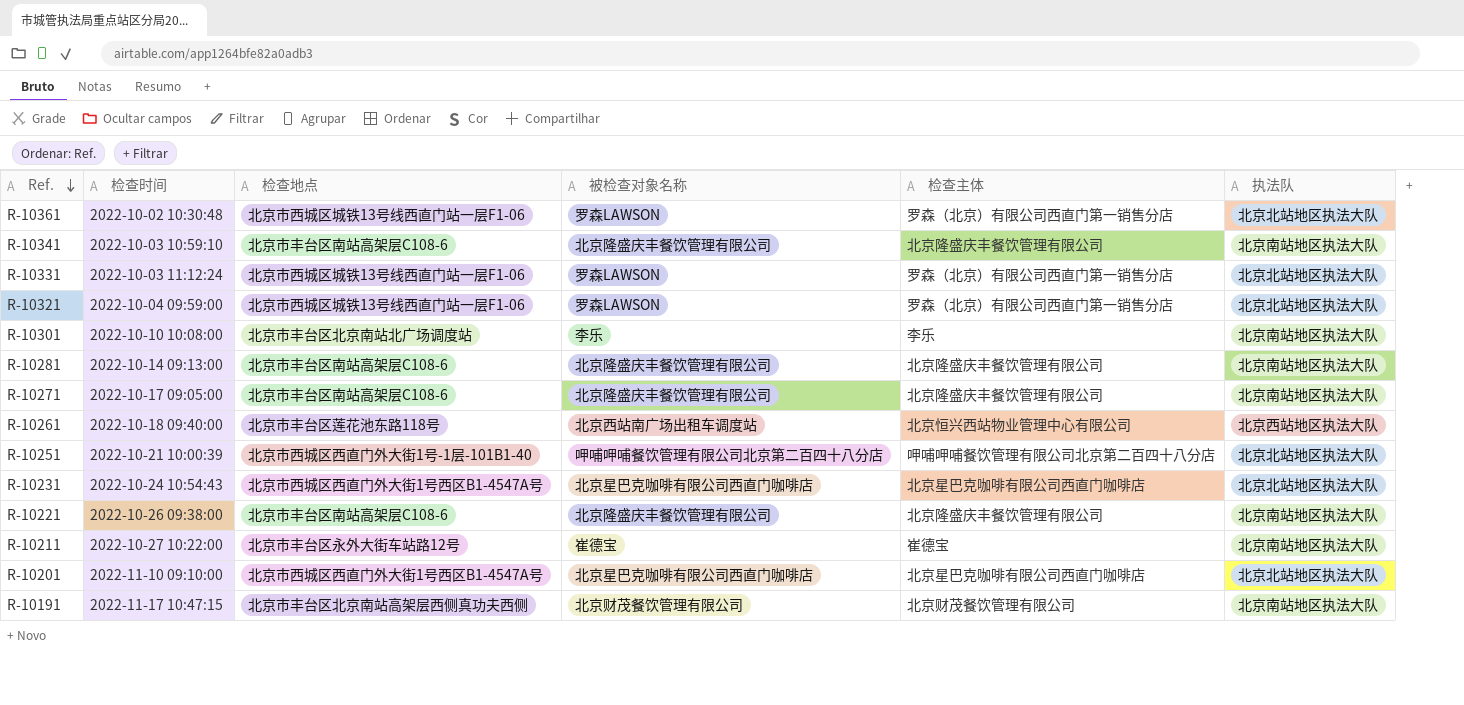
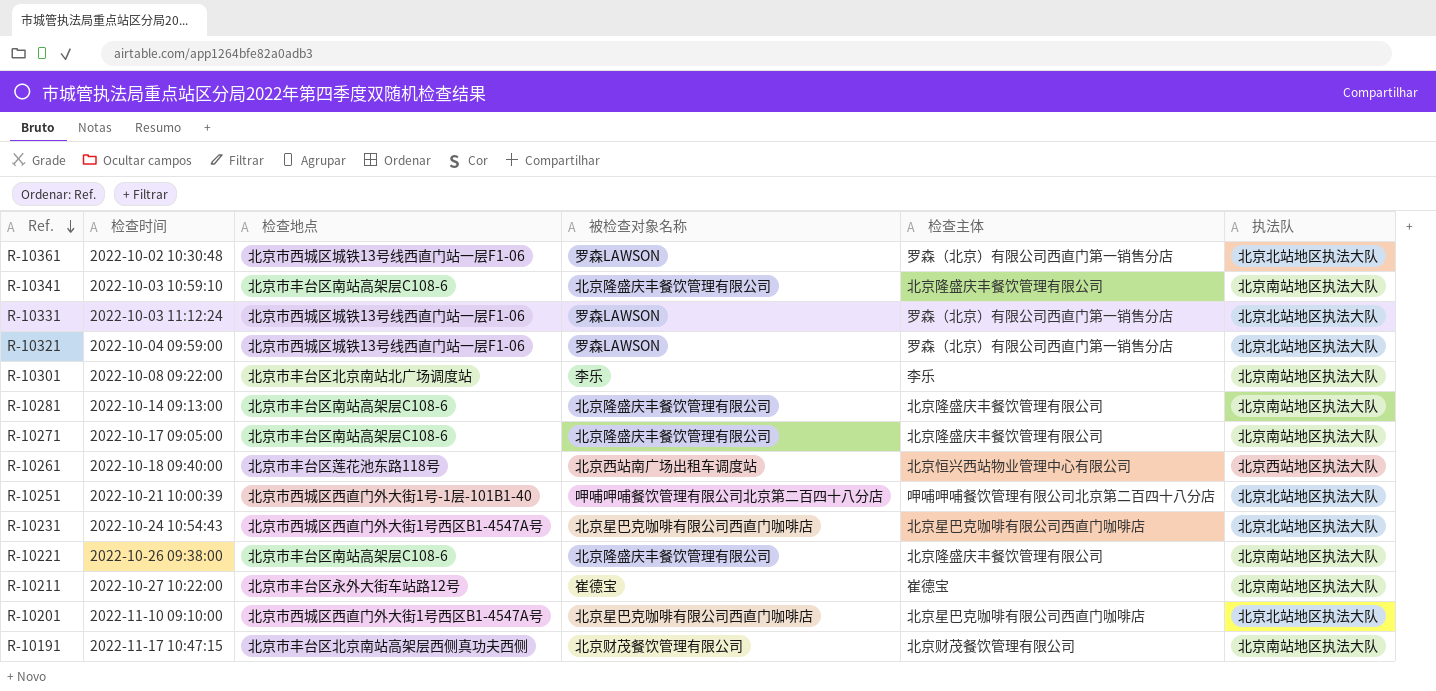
R-10301 | 检查时间: 2022-10-10 10:08:00 -> 2022-10-08 09:22:00

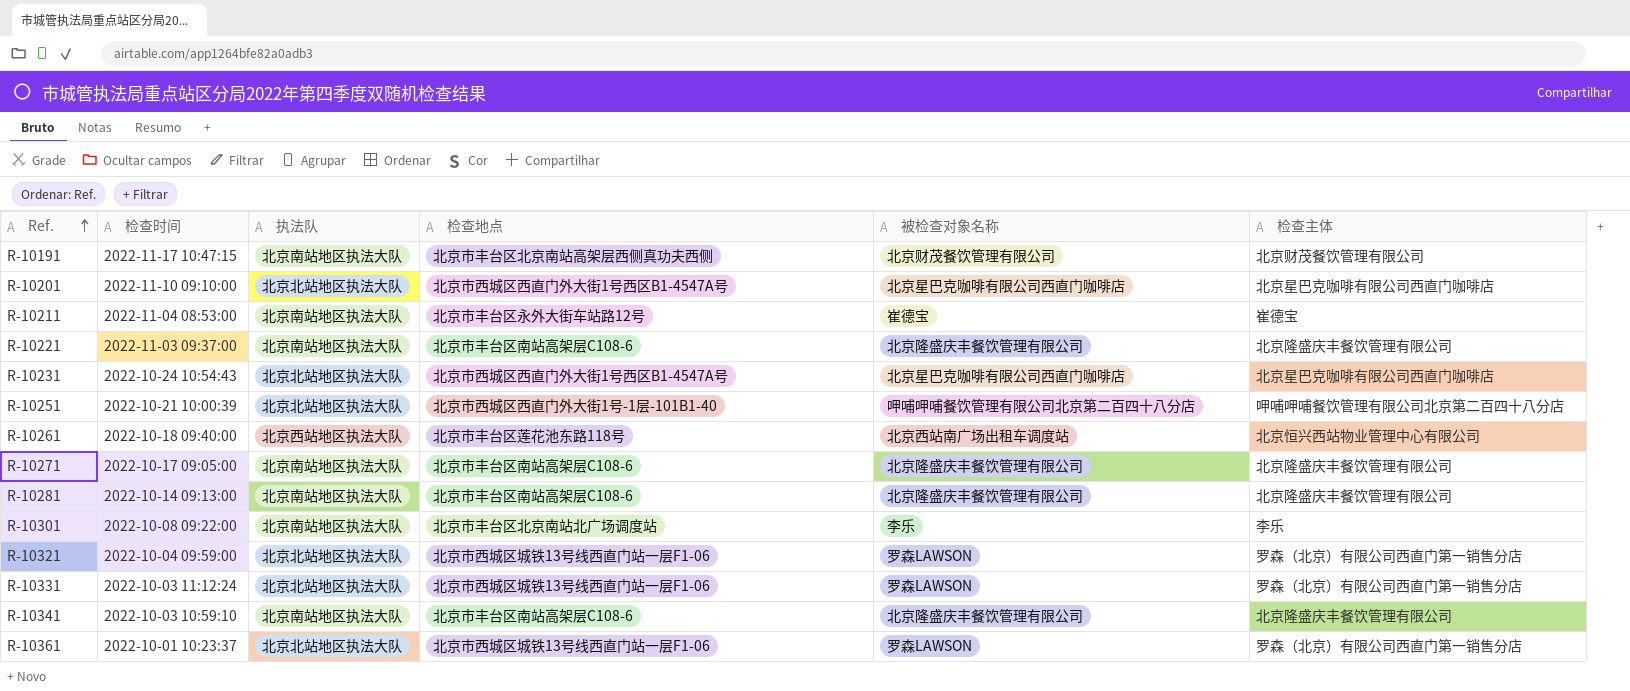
row order: Ref. descending -> Ref. ascending
column 执法队 | position: 6 -> 3
R-10211 | 检查时间: 2022-10-27 10:22:00 -> 2022-11-04 08:53:00
R-10221 | 检查时间: 2022-10-26 09:38:00 -> 2022-11-03 09:37:00
R-10361 | 检查时间: 2022-10-02 10:30:48 -> 2022-10-01 10:23:37

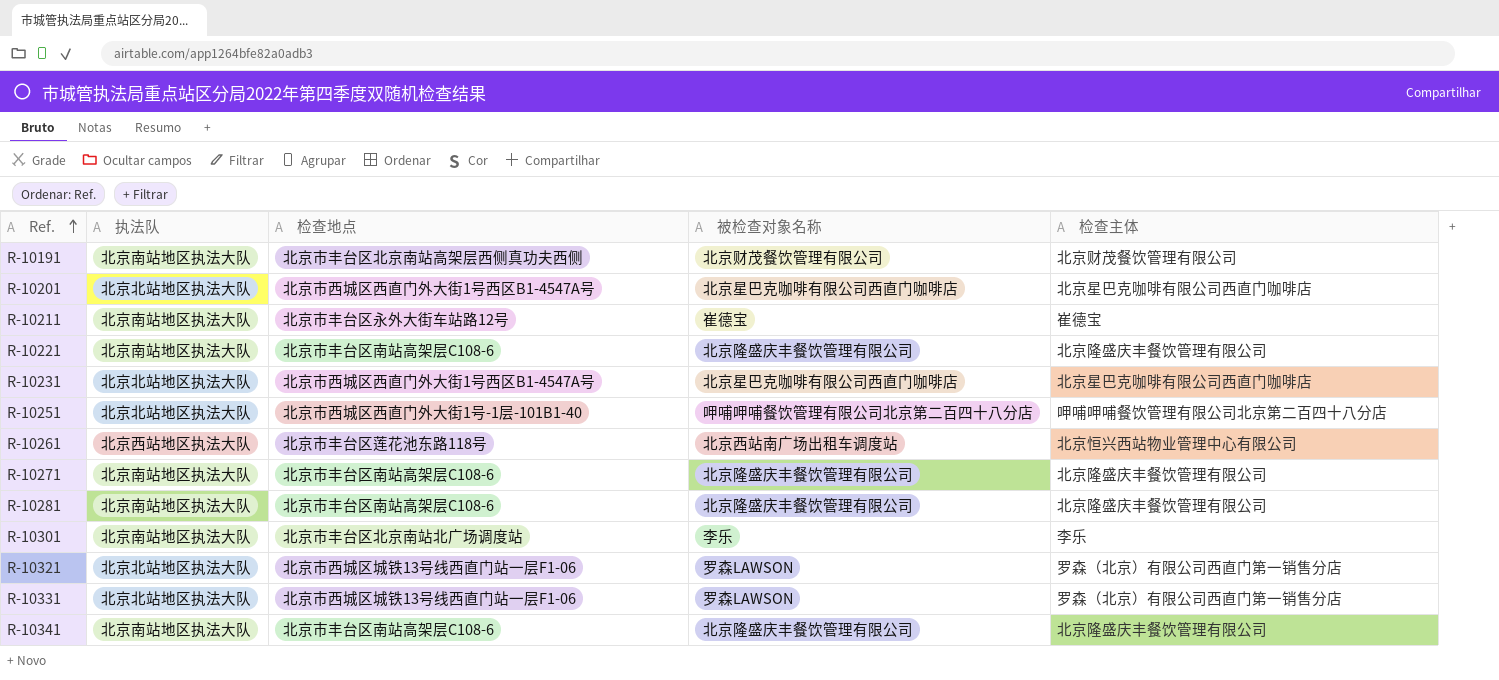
column 检查时间 | position: 2 -> none
row R-10361: 2022-10-01 10:23:37 | 北京北站地区执法大队 | 北京市西城区城铁13号线西直门站一层F1-06 | 罗森LAWSON | 罗森（北京）有限公司西直门第一销售分店 -> none

